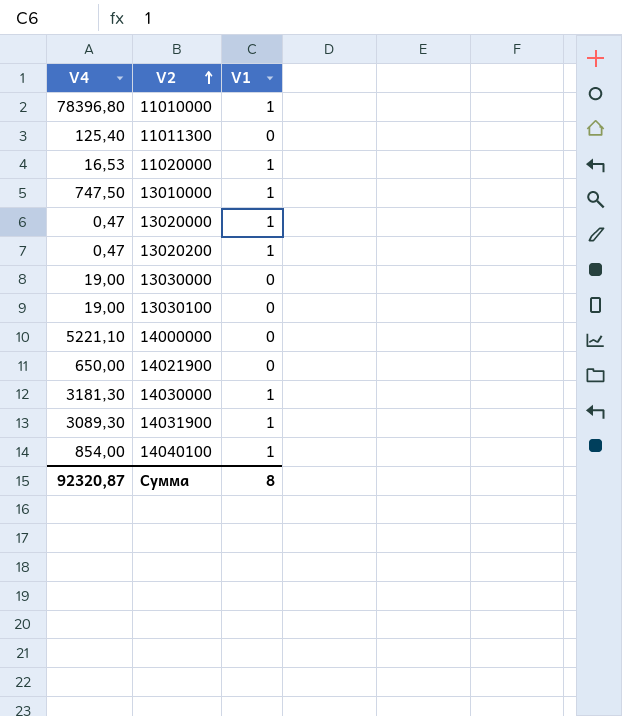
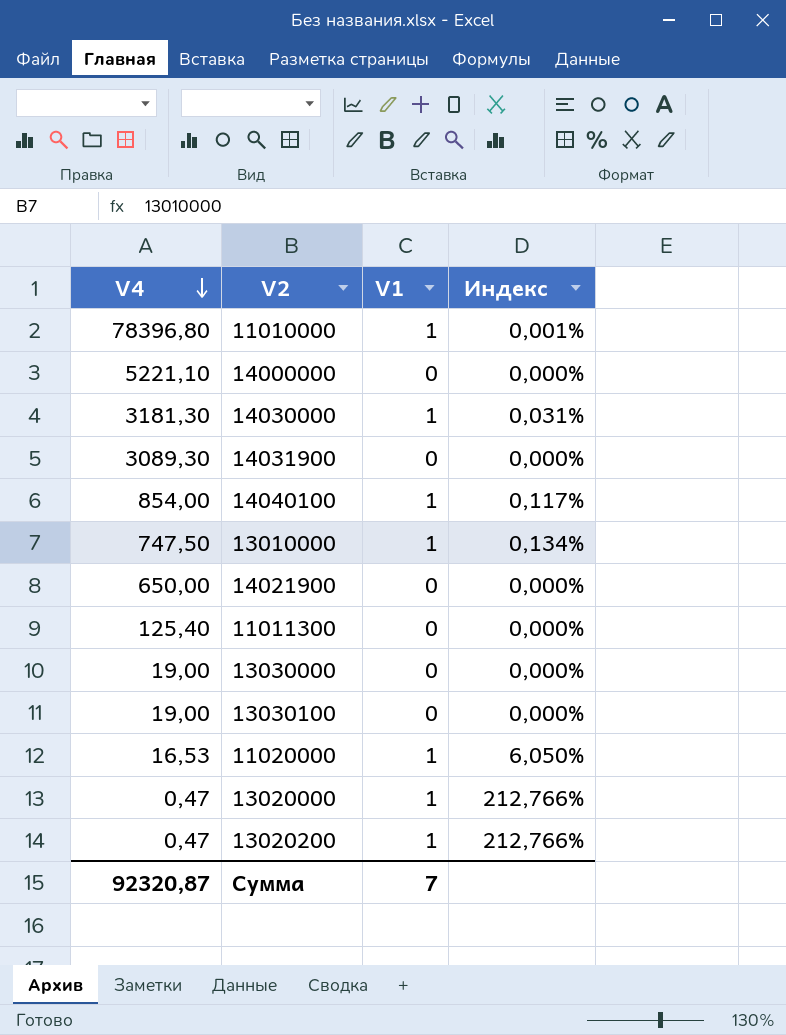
row order: V2 ascending -> V4 descending
column Индекс | formula: none -> [V1] / [V4]
14031900 | V1: 1 -> 0
Сумма | V1: 8 -> 7

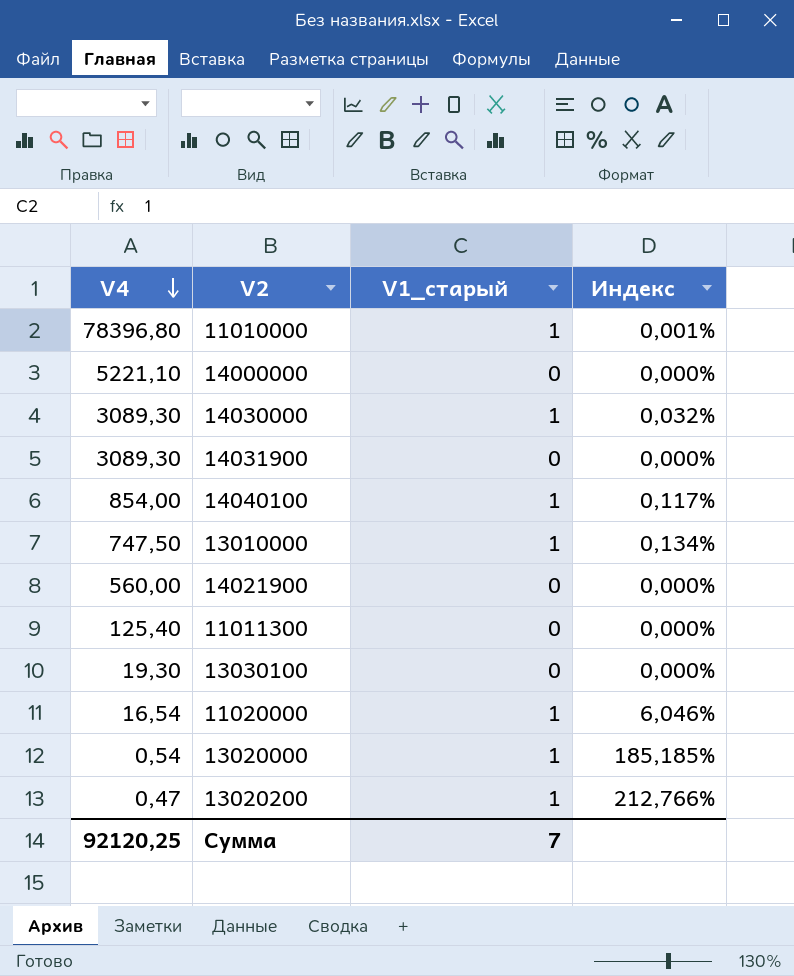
column name: V1 -> V1_старый
row 13030000: 19,00 | 0 | 0,000% -> none
14030000 | V4: 3181,30 -> 3089,30
14030000 | Индекс: 0,031% -> 0,032%
14021900 | V4: 650,00 -> 560,00
13030100 | V4: 19,00 -> 19,30
11020000 | V4: 16,53 -> 16,54
11020000 | Индекс: 6,050% -> 6,046%
13020000 | V4: 0,47 -> 0,54
13020000 | Индекс: 212,766% -> 185,185%
Сумма | V4: 92320,87 -> 92120,25

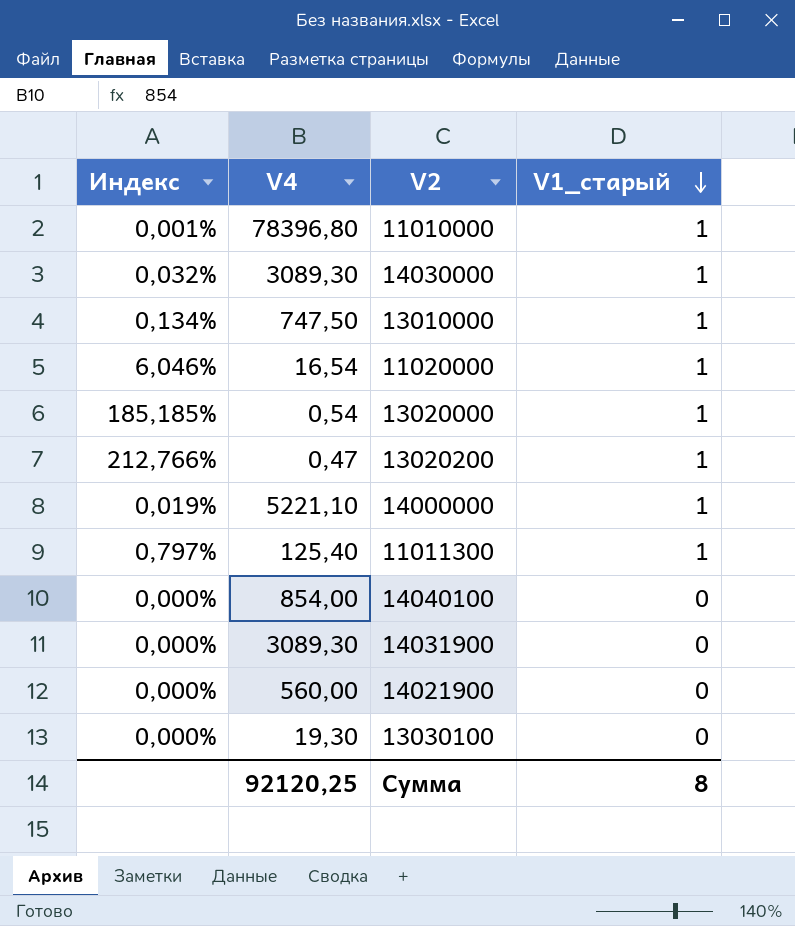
row order: V4 descending -> V1_старый descending
column Индекс | position: 4 -> 1
14000000 | Индекс: 0,000% -> 0,019%
14000000 | V1_старый: 0 -> 1
11011300 | Индекс: 0,000% -> 0,797%
11011300 | V1_старый: 0 -> 1
14040100 | Индекс: 0,117% -> 0,000%
14040100 | V1_старый: 1 -> 0
Сумма | V1_старый: 7 -> 8

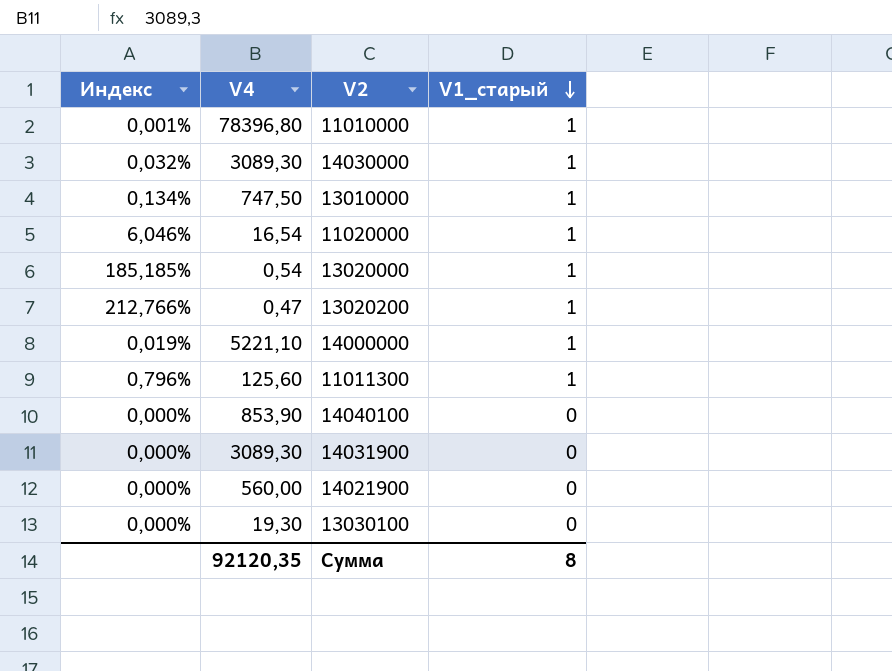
11011300 | Индекс: 0,797% -> 0,796%
11011300 | V4: 125,40 -> 125,60
14040100 | V4: 854,00 -> 853,90
Сумма | V4: 92120,25 -> 92120,35

